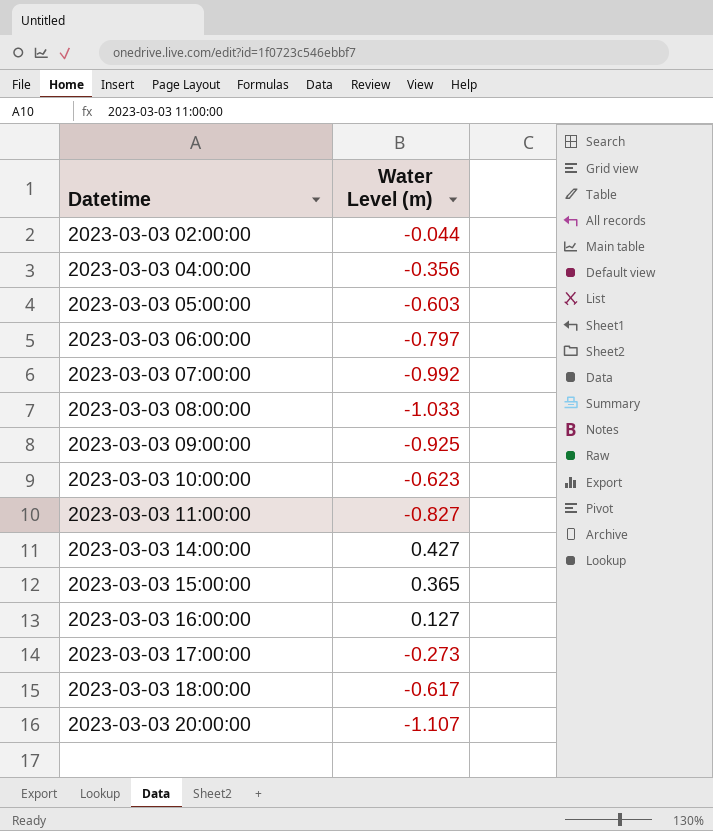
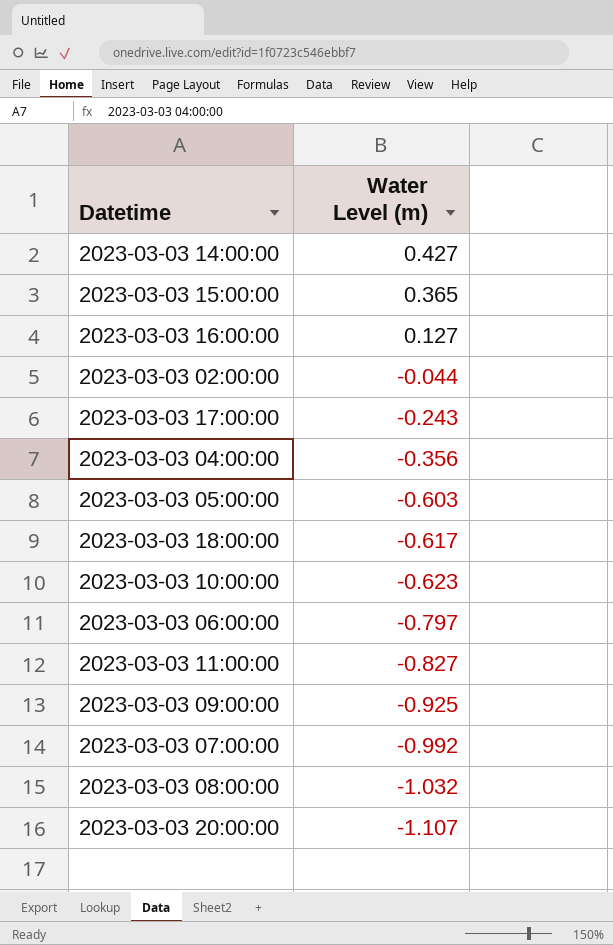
row order: Datetime ascending -> Water Level (m) descending
2023-03-03 17:00:00 | Water Level (m): -0.273 -> -0.243
2023-03-03 08:00:00 | Water Level (m): -1.033 -> -1.032

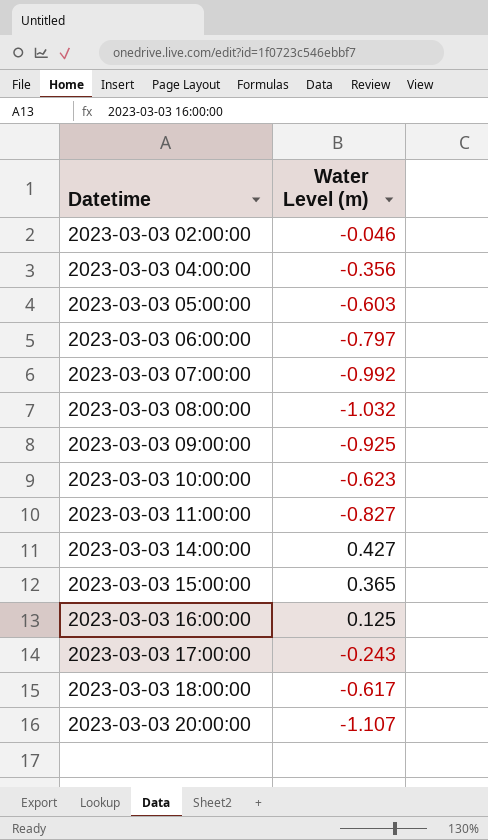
row order: Water Level (m) descending -> Datetime ascending
2023-03-03 02:00:00 | Water Level (m): -0.044 -> -0.046
2023-03-03 16:00:00 | Water Level (m): 0.127 -> 0.125

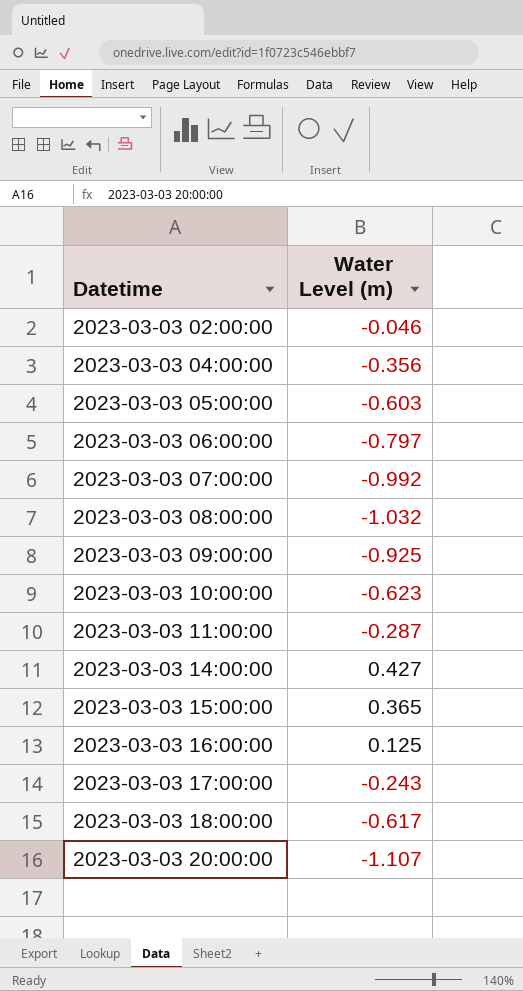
2023-03-03 11:00:00 | Water Level (m): -0.827 -> -0.287

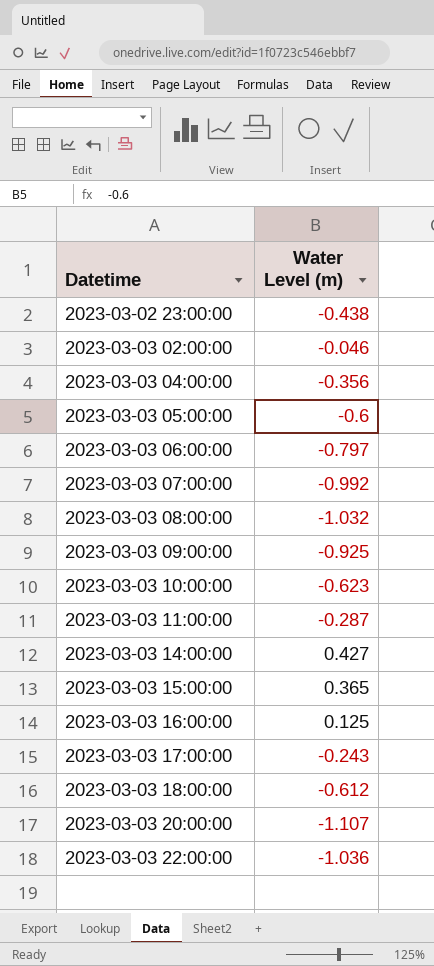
row 2023-03-02 23:00:00: none -> -0.438
2023-03-03 05:00:00 | Water Level (m): -0.603 -> -0.6
2023-03-03 18:00:00 | Water Level (m): -0.617 -> -0.612
row 2023-03-03 22:00:00: none -> -1.036

